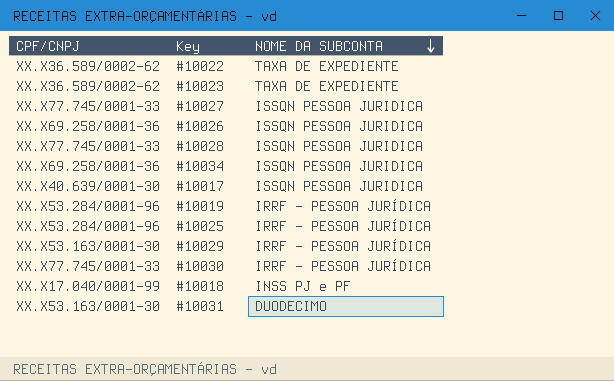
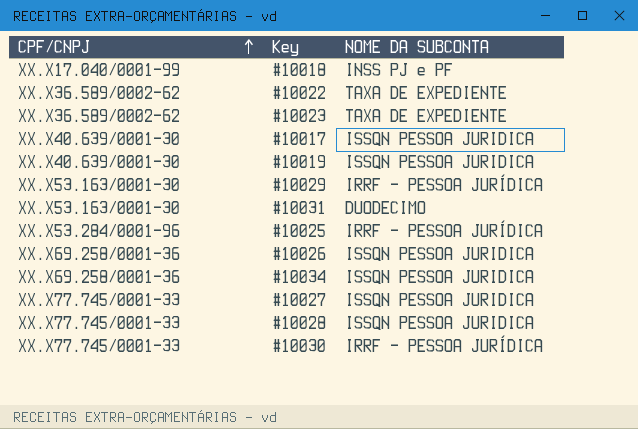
row order: NOME DA SUBCONTA descending -> CPF/CNPJ ascending
#10019 | CPF/CNPJ: XX.X53.284/0001-96 -> XX.X40.639/0001-30
#10019 | NOME DA SUBCONTA: IRRF - PESSOA JURÍDICA -> ISSQN PESSOA JURIDICA

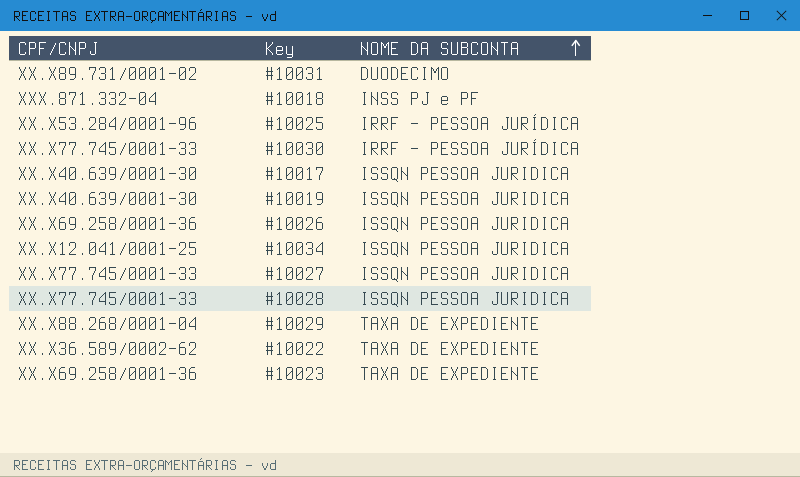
row order: CPF/CNPJ ascending -> NOME DA SUBCONTA ascending
#10031 | CPF/CNPJ: XX.X53.163/0001-30 -> XX.X89.731/0001-02
#10018 | CPF/CNPJ: XX.X17.040/0001-99 -> XXX.871.332-04
#10034 | CPF/CNPJ: XX.X69.258/0001-36 -> XX.X12.041/0001-25
#10029 | CPF/CNPJ: XX.X53.163/0001-30 -> XX.X88.268/0001-04
#10029 | NOME DA SUBCONTA: IRRF - PESSOA JURÍDICA -> TAXA DE EXPEDIENTE
#10023 | CPF/CNPJ: XX.X36.589/0002-62 -> XX.X69.258/0001-36

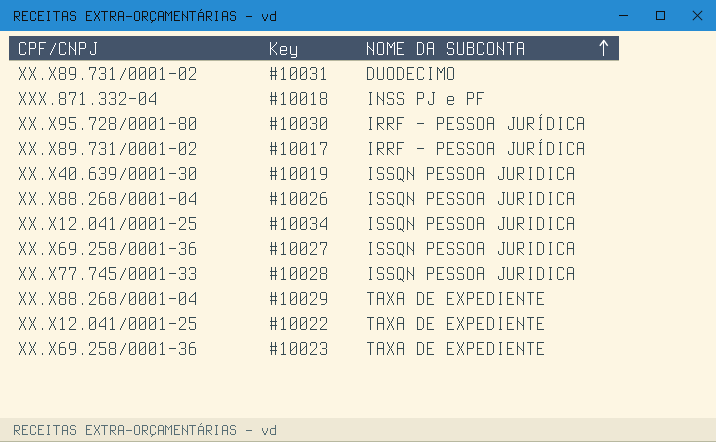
row #10025: XX.X53.284/0001-96 | IRRF - PESSOA JURÍDICA -> none
#10030 | CPF/CNPJ: XX.X77.745/0001-33 -> XX.X95.728/0001-80
#10017 | CPF/CNPJ: XX.X40.639/0001-30 -> XX.X89.731/0001-02
#10017 | NOME DA SUBCONTA: ISSQN PESSOA JURIDICA -> IRRF - PESSOA JURÍDICA
#10026 | CPF/CNPJ: XX.X69.258/0001-36 -> XX.X88.268/0001-04
#10027 | CPF/CNPJ: XX.X77.745/0001-33 -> XX.X69.258/0001-36
#10022 | CPF/CNPJ: XX.X36.589/0002-62 -> XX.X12.041/0001-25

